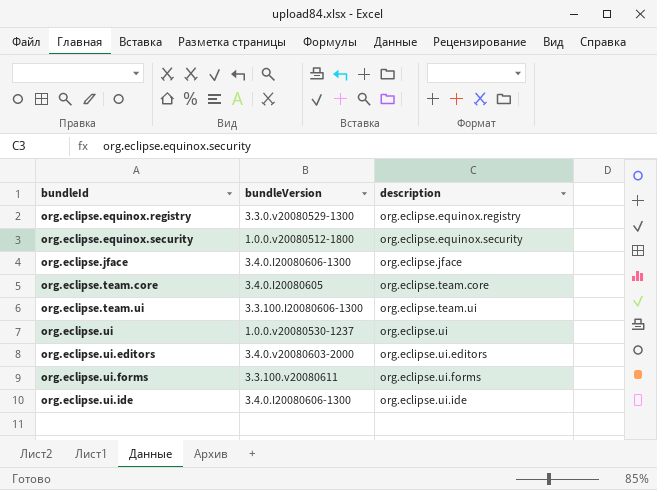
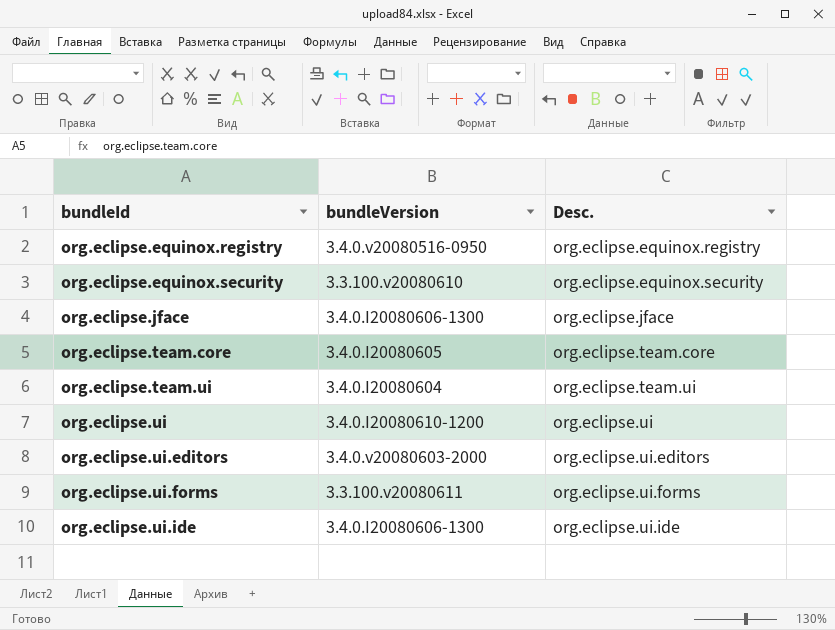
column name: description -> Desc.
org.eclipse.equinox.registry | bundleVersion: 3.3.0.v20080529-1300 -> 3.4.0.v20080516-0950
org.eclipse.equinox.security | bundleVersion: 1.0.0.v20080512-1800 -> 3.3.100.v20080610
org.eclipse.team.ui | bundleVersion: 3.3.100.I20080606-1300 -> 3.4.0.I20080604
org.eclipse.ui | bundleVersion: 1.0.0.v20080530-1237 -> 3.4.0.I20080610-1200

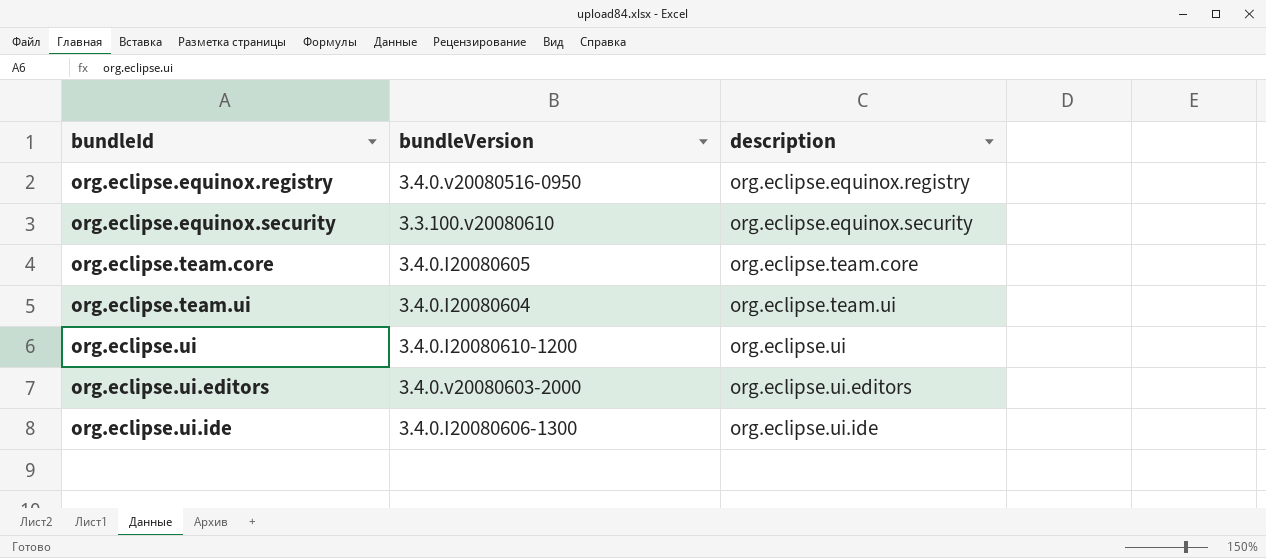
column name: Desc. -> description
row org.eclipse.jface: 3.4.0.I20080606-1300 | org.eclipse.jface -> none
row org.eclipse.ui.forms: 3.3.100.v20080611 | org.eclipse.ui.forms -> none

